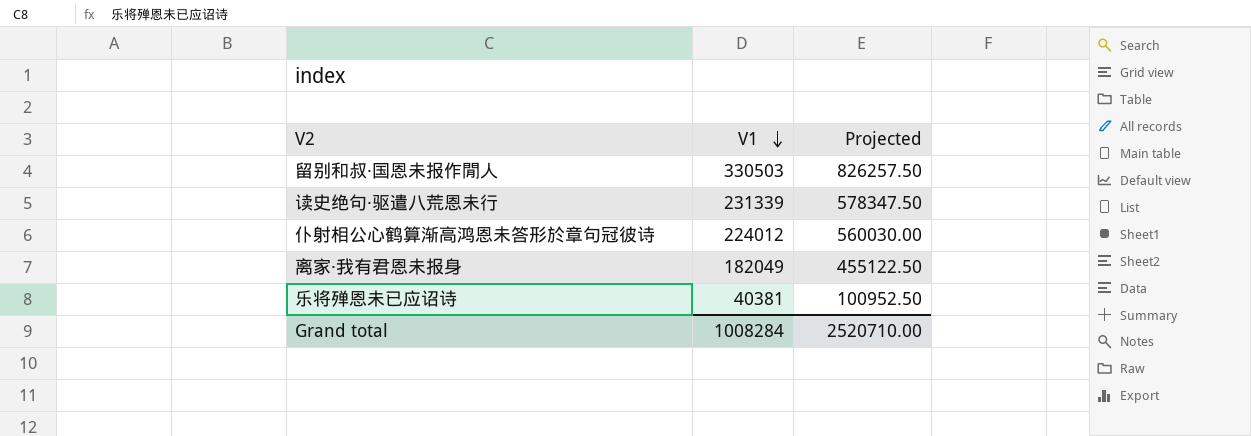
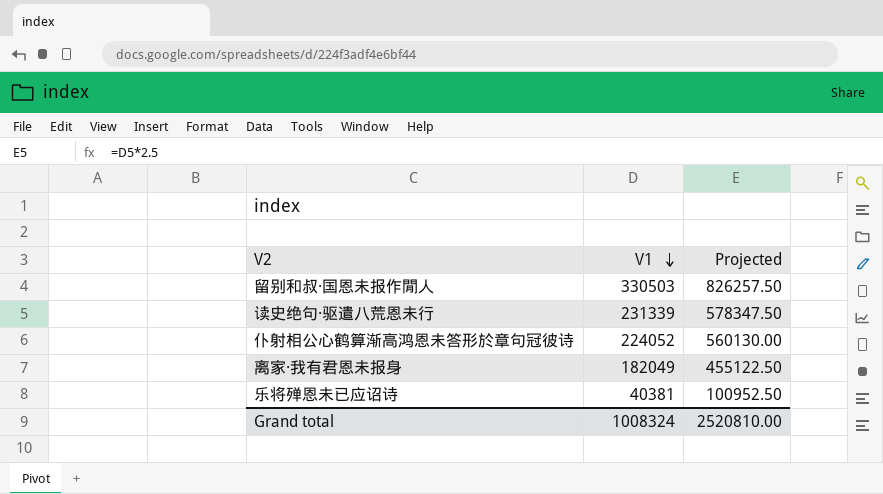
仆射相公心鹤算渐高鸿恩未答形於章句冠彼诗 | V1: 224012 -> 224052
仆射相公心鹤算渐高鸿恩未答形於章句冠彼诗 | Projected: 560030.00 -> 560130.00
Grand total | V1: 1008284 -> 1008324
Grand total | Projected: 2520710.00 -> 2520810.00

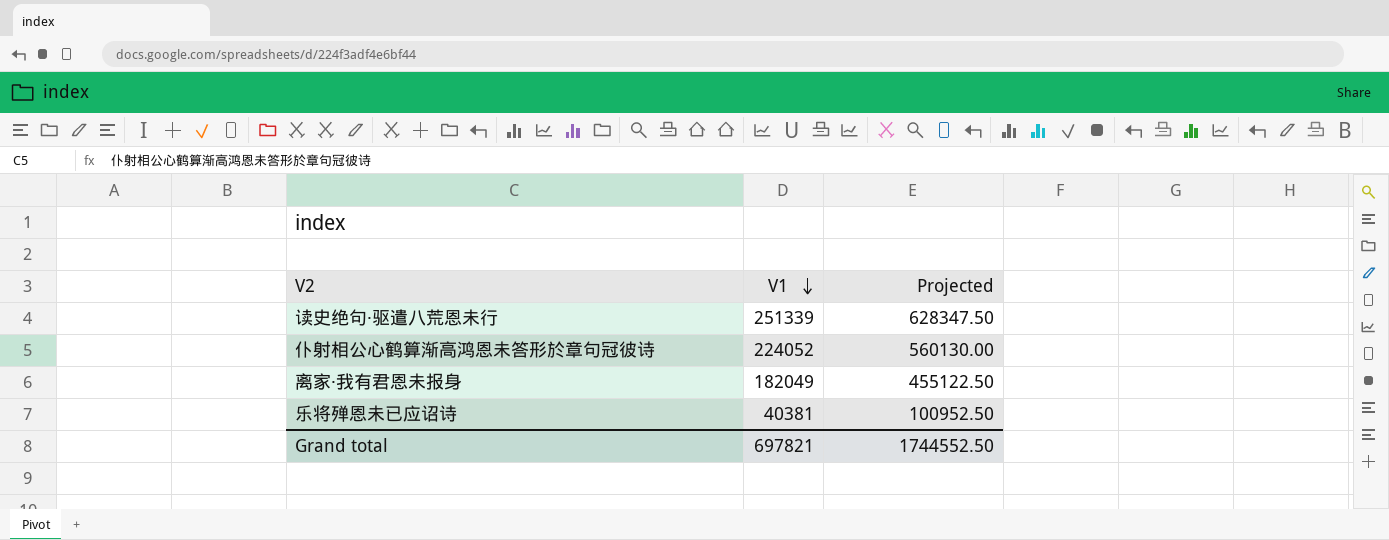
row 留别和叔·国恩未报作閒人: 330503 | 826257.50 -> none
读史绝句·驱遣八荒恩未行 | V1: 231339 -> 251339
读史绝句·驱遣八荒恩未行 | Projected: 578347.50 -> 628347.50
Grand total | V1: 1008324 -> 697821
Grand total | Projected: 2520810.00 -> 1744552.50

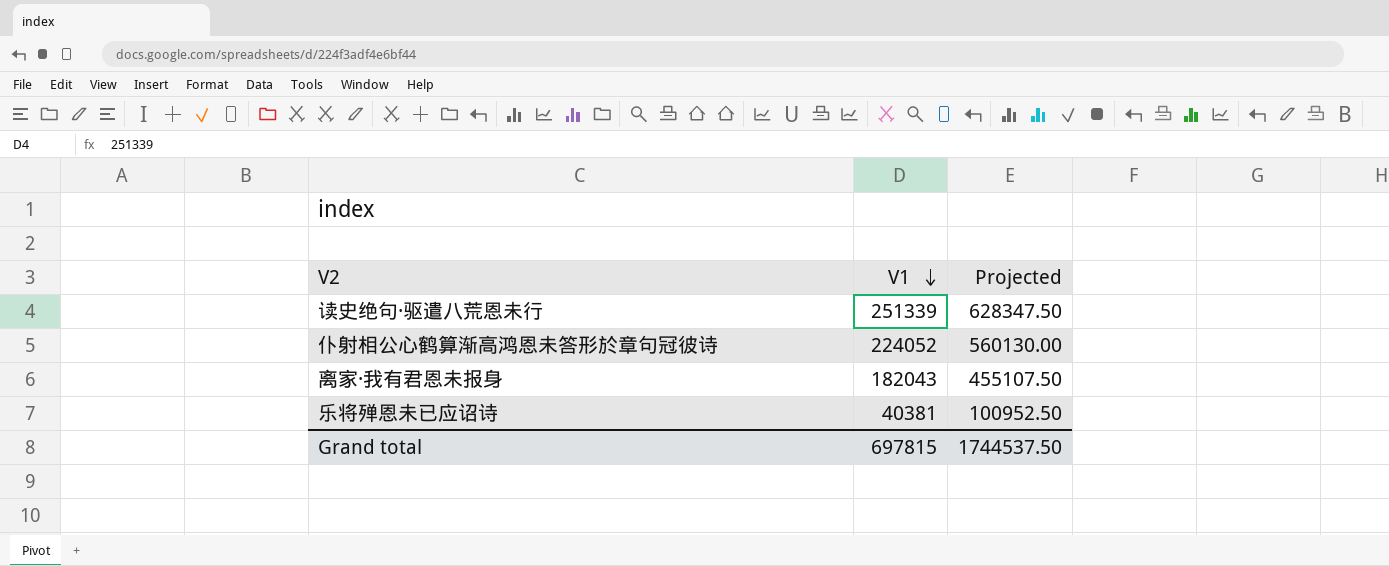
离家·我有君恩未报身 | V1: 182049 -> 182043
离家·我有君恩未报身 | Projected: 455122.50 -> 455107.50
Grand total | V1: 697821 -> 697815
Grand total | Projected: 1744552.50 -> 1744537.50

